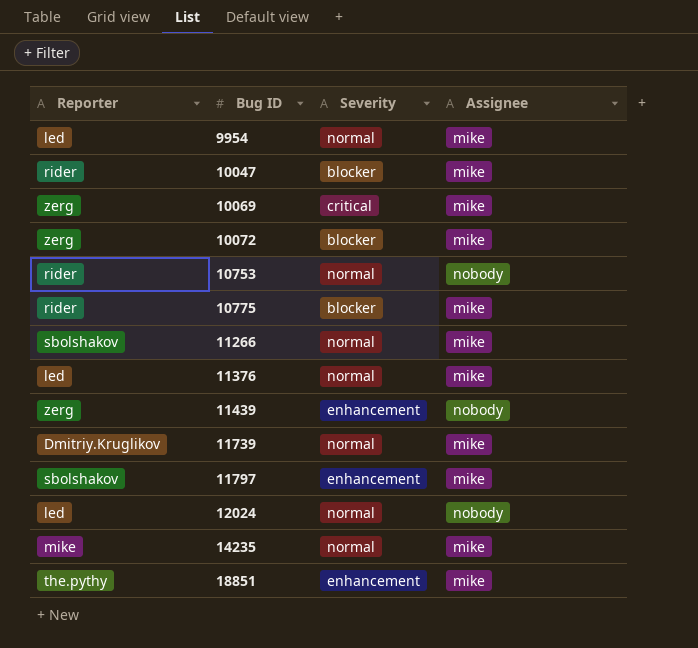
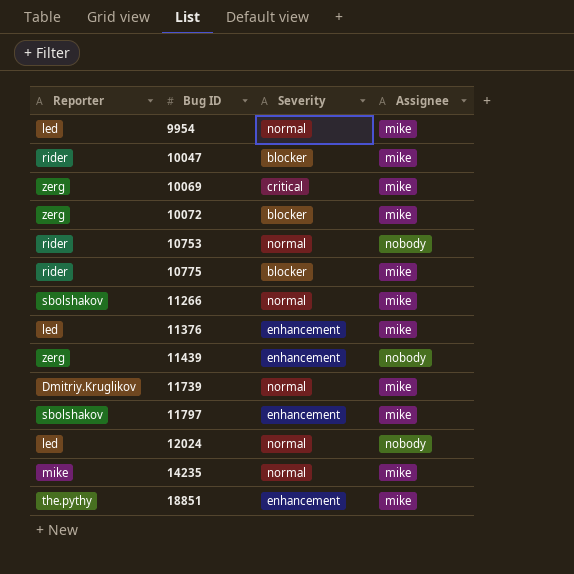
11376 | Severity: normal -> enhancement

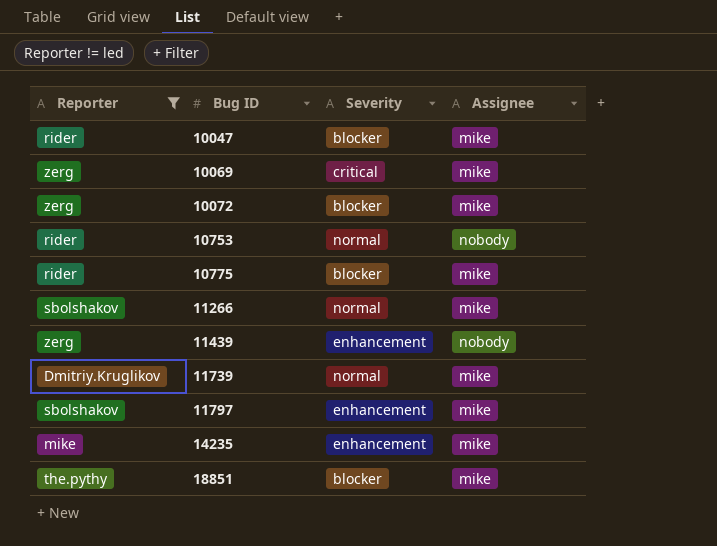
filter: none -> Reporter != led
14235 | Severity: normal -> enhancement
18851 | Severity: enhancement -> blocker

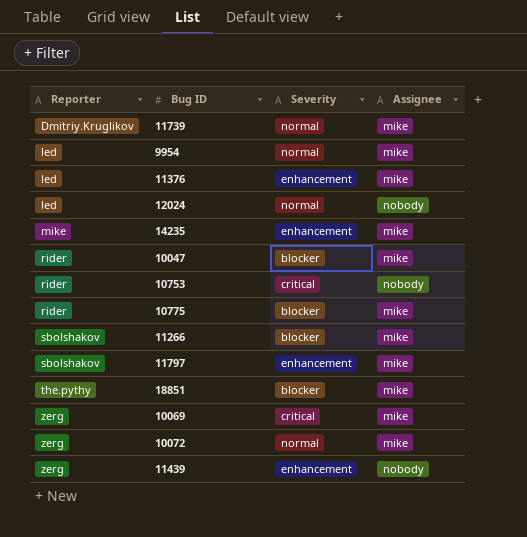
filter: Reporter != led -> none
row order: Bug ID ascending -> Reporter ascending
10753 | Severity: normal -> critical
11266 | Severity: normal -> blocker
10072 | Severity: blocker -> normal

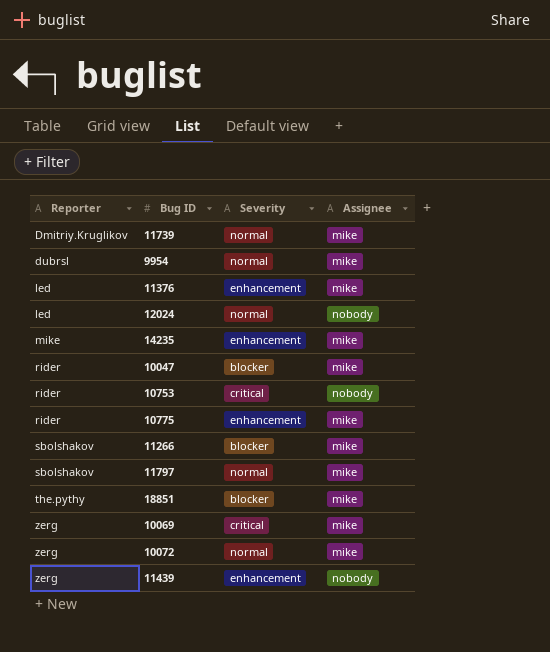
9954 | Reporter: led -> dubrsl
10775 | Severity: blocker -> enhancement
11797 | Severity: enhancement -> normal

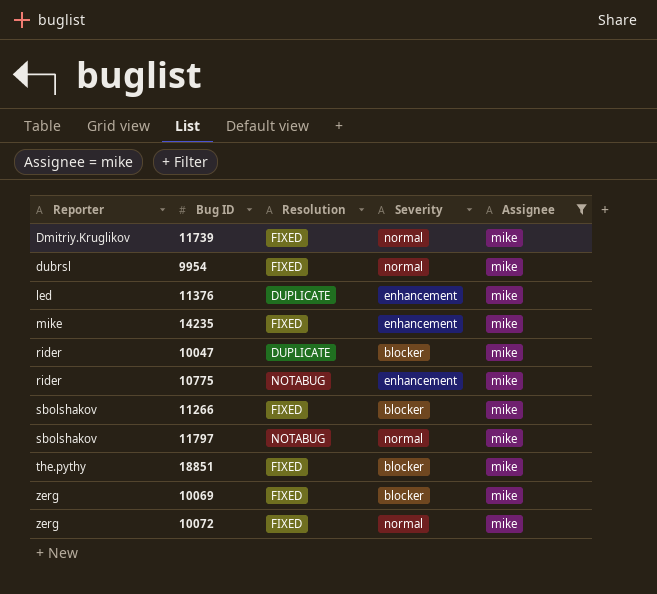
filter: none -> Assignee = mike
column Resolution | position: none -> 3
10069 | Severity: critical -> blocker

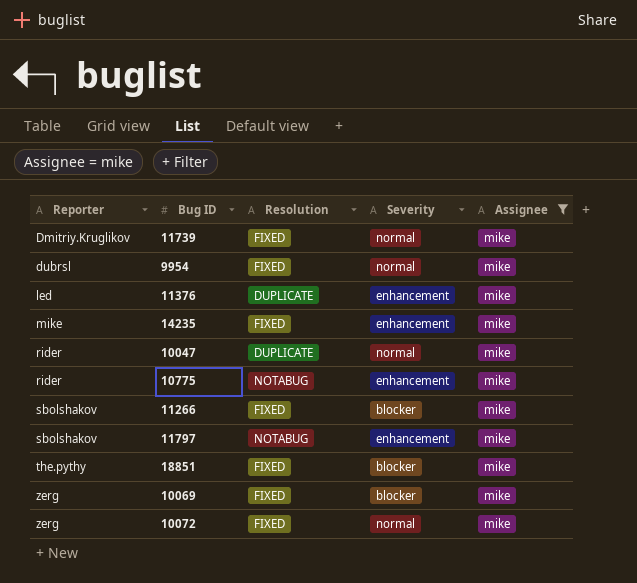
10047 | Severity: blocker -> normal
11797 | Severity: normal -> enhancement

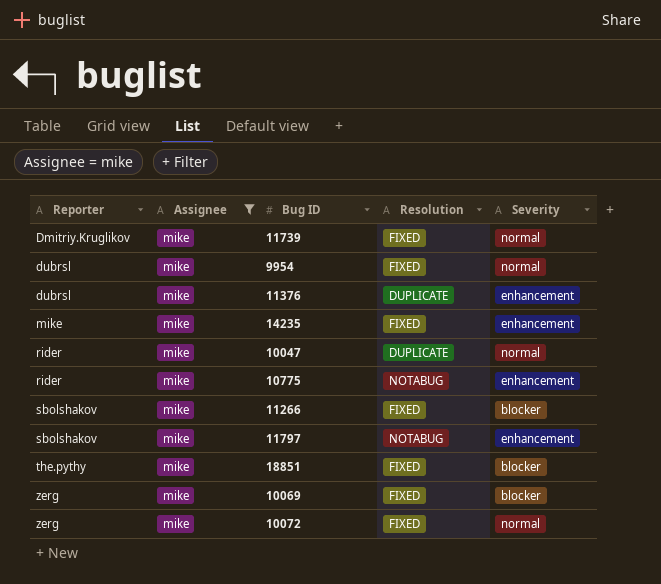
column Assignee | position: 5 -> 2
11376 | Reporter: led -> dubrsl

